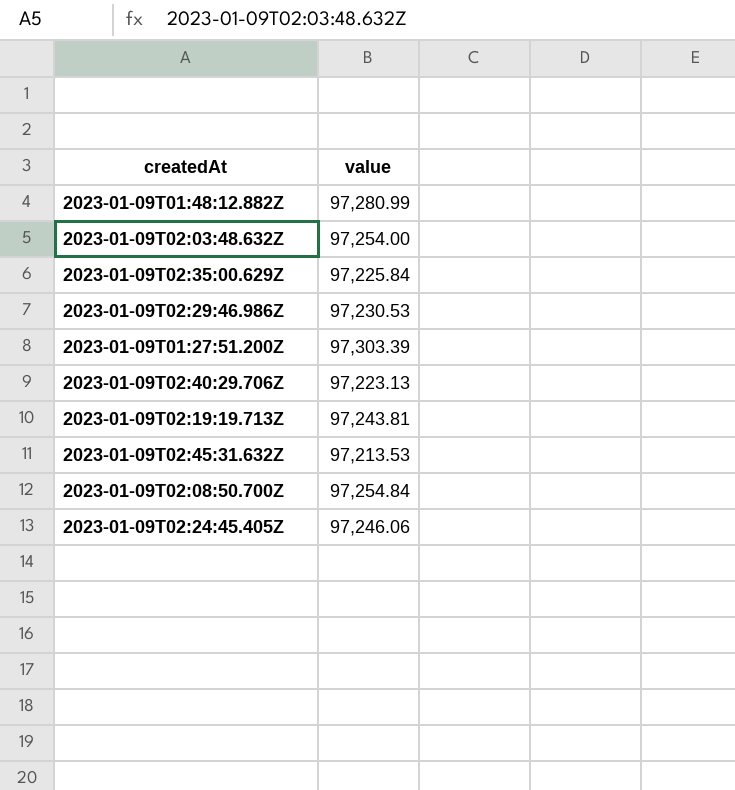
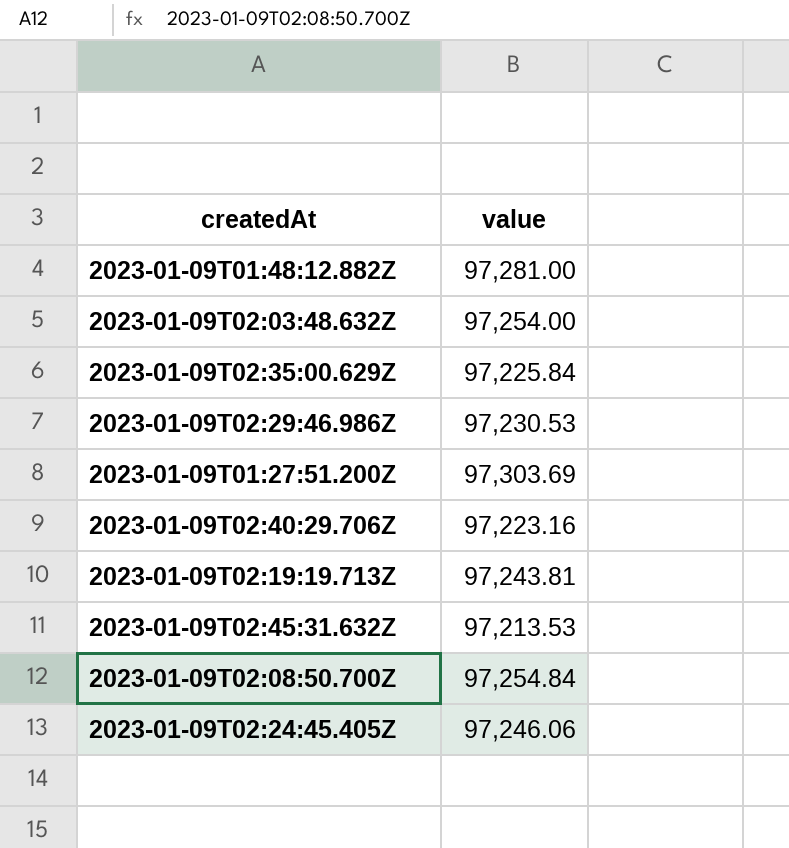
2023-01-09T01:48:12.882Z | value: 97,280.99 -> 97,281.00
2023-01-09T01:27:51.200Z | value: 97,303.39 -> 97,303.69
2023-01-09T02:40:29.706Z | value: 97,223.13 -> 97,223.16

